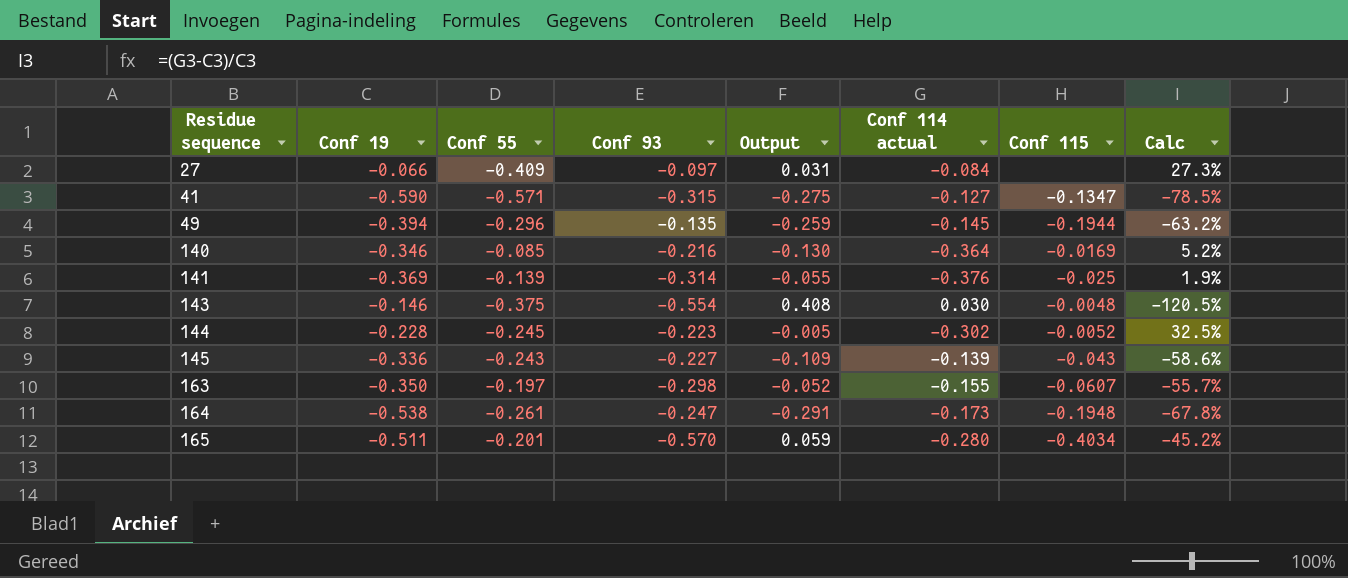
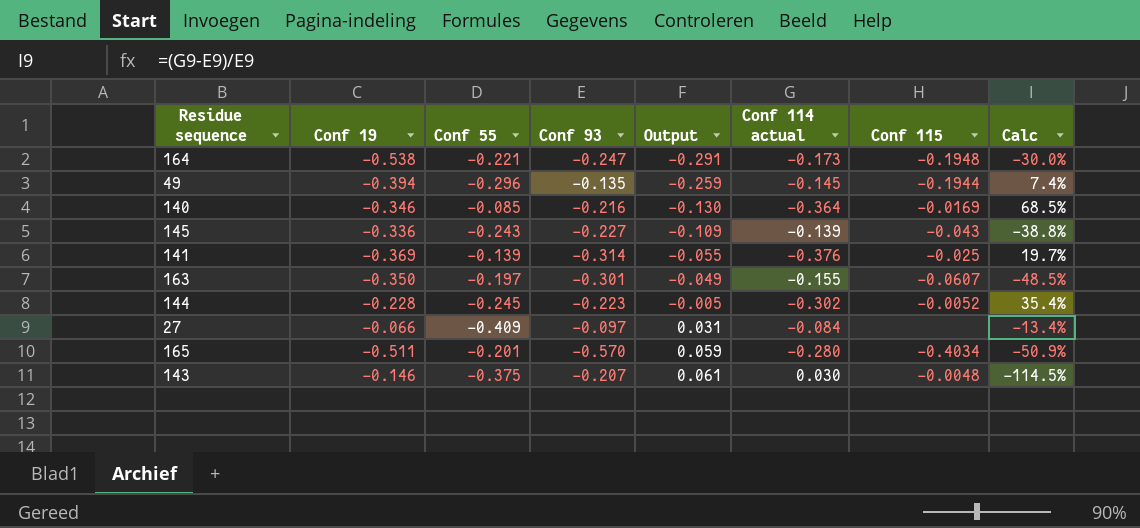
row order: Residue sequence ascending -> Output ascending
column Calc | formula: ([Conf 114 actual] - [Conf 19]) / [Conf 19] -> ([Conf 114 actual] - [Conf 93]) / [Conf 93]
row 41: -0.590 | -0.571 | -0.315 | -0.275 | -0.127 | -0.1347 | -78.5% -> none
164 | Conf 55: -0.261 -> -0.221
163 | Conf 93: -0.298 -> -0.301
163 | Output: -0.052 -> -0.049
143 | Conf 93: -0.554 -> -0.207
143 | Output: 0.408 -> 0.061

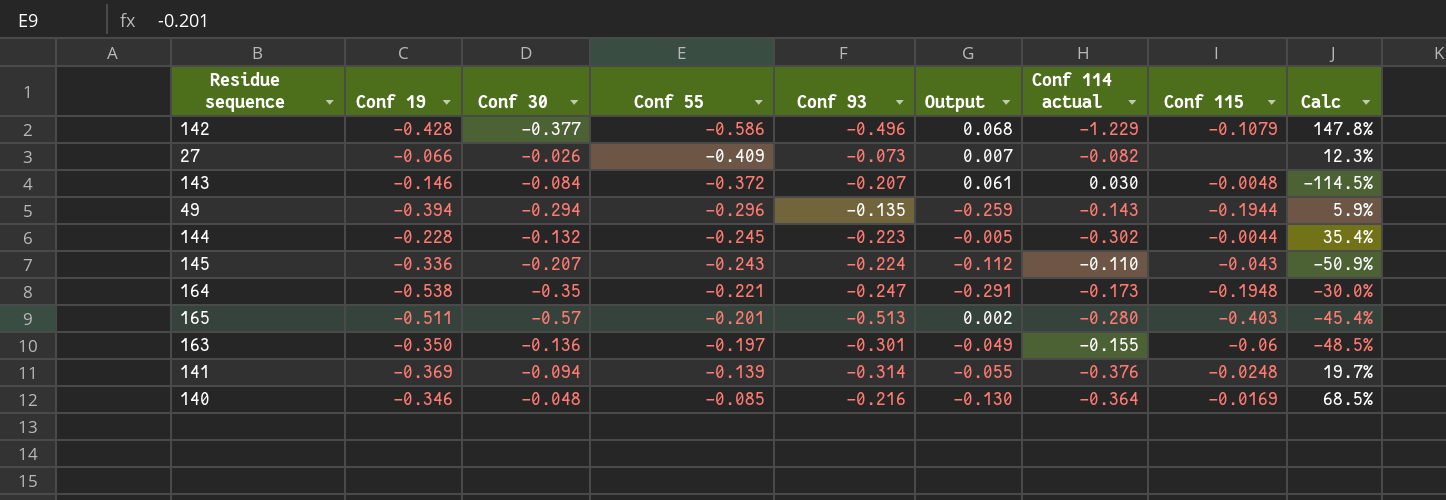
row order: Output ascending -> Conf 55 ascending
column Conf 30 | position: none -> 3
row 142: none -> -0.428 | -0.377 | -0.586 | -0.496 | 0.068 | -1.229 | -0.1079 | 147.8%
27 | Conf 93: -0.097 -> -0.073
27 | Output: 0.031 -> 0.007
27 | Conf 114 actual: -0.084 -> -0.082
27 | Calc: -13.4% -> 12.3%
143 | Conf 55: -0.375 -> -0.372
49 | Conf 114 actual: -0.145 -> -0.143
49 | Calc: 7.4% -> 5.9%
144 | Conf 115: -0.0052 -> -0.0044
145 | Conf 93: -0.227 -> -0.224
145 | Output: -0.109 -> -0.112
145 | Conf 114 actual: -0.139 -> -0.110
145 | Calc: -38.8% -> -50.9%
165 | Conf 93: -0.570 -> -0.513
165 | Output: 0.059 -> 0.002
165 | Conf 115: -0.4034 -> -0.403
165 | Calc: -50.9% -> -45.4%
163 | Conf 115: -0.0607 -> -0.06
141 | Conf 115: -0.025 -> -0.0248

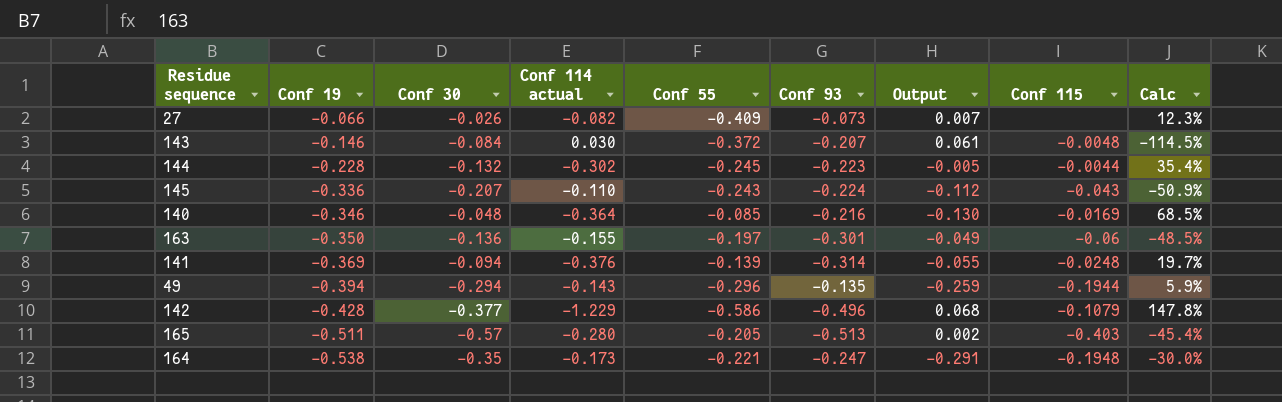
row order: Conf 55 ascending -> Conf 19 descending
column Conf 114 actual | position: 7 -> 4
165 | Conf 55: -0.201 -> -0.205

